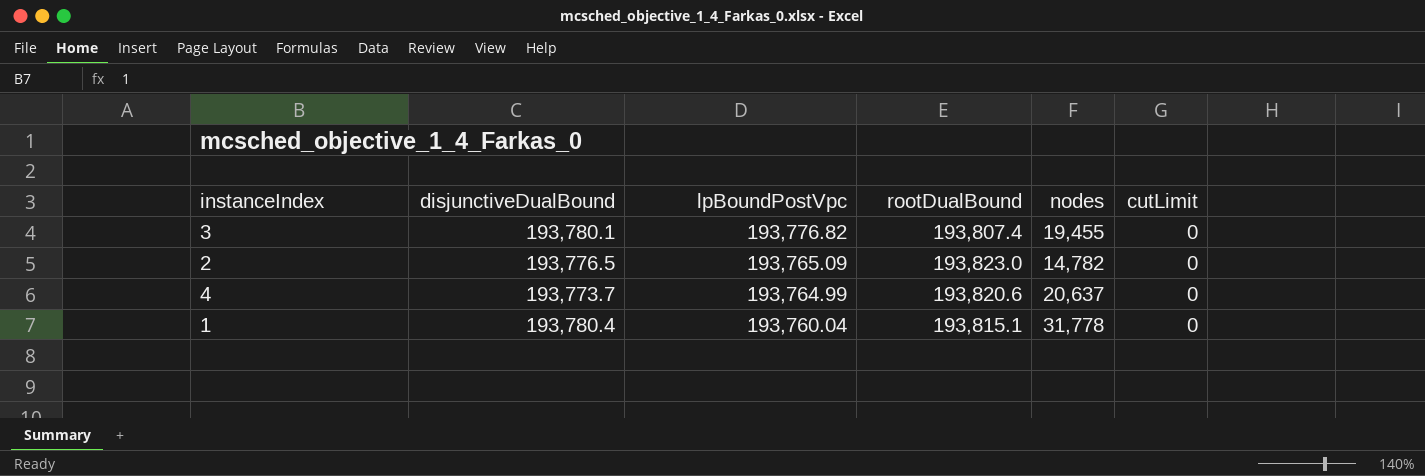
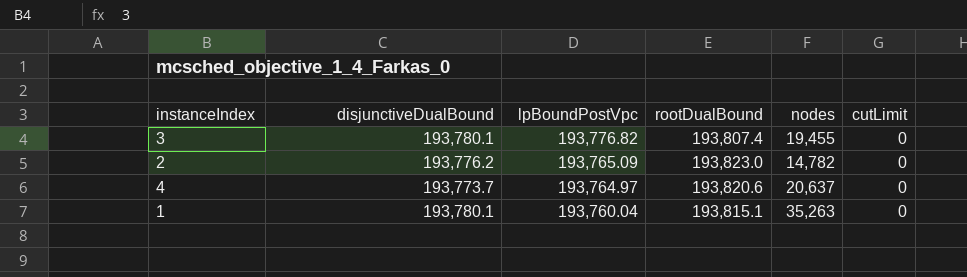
2 | disjunctiveDualBound: 193,776.5 -> 193,776.2
4 | lpBoundPostVpc: 193,764.99 -> 193,764.97
1 | disjunctiveDualBound: 193,780.4 -> 193,780.1
1 | nodes: 31,778 -> 35,263

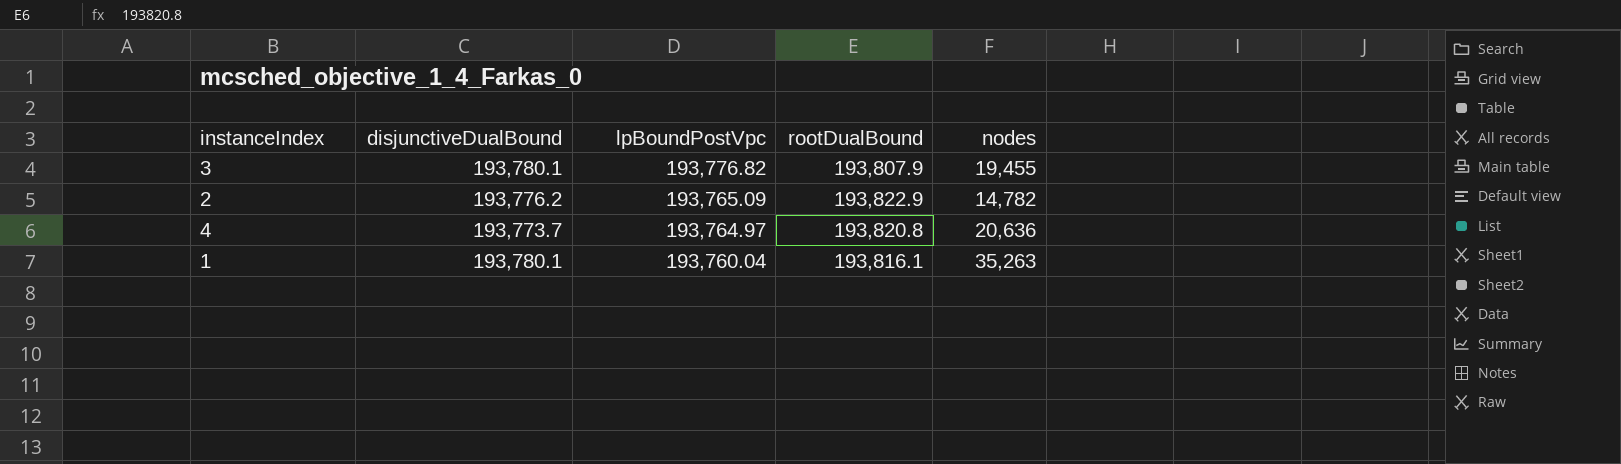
column cutLimit | position: 6 -> none
3 | rootDualBound: 193,807.4 -> 193,807.9
2 | rootDualBound: 193,823.0 -> 193,822.9
4 | rootDualBound: 193,820.6 -> 193,820.8
4 | nodes: 20,637 -> 20,636
1 | rootDualBound: 193,815.1 -> 193,816.1

